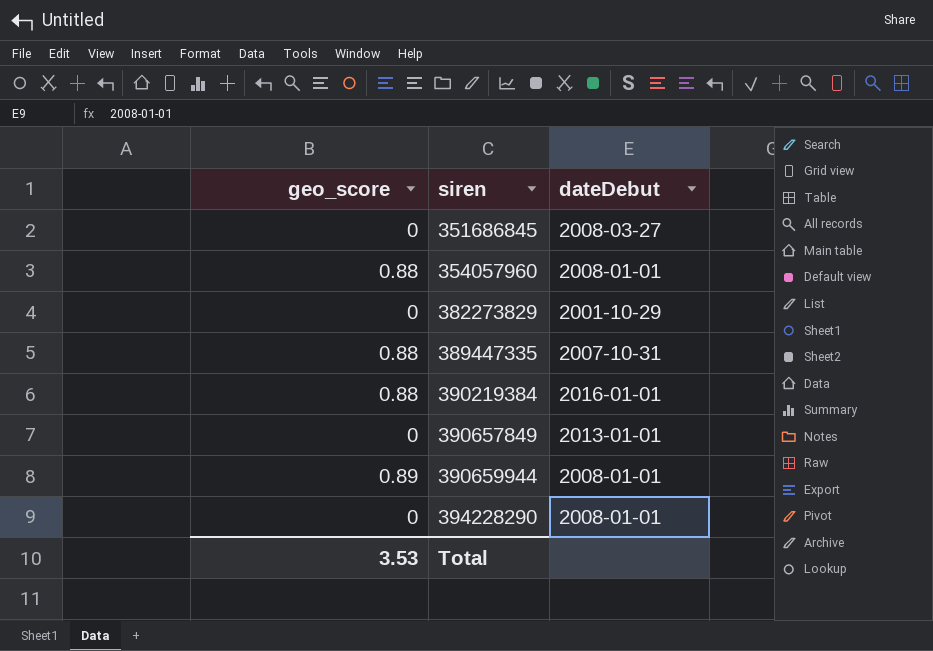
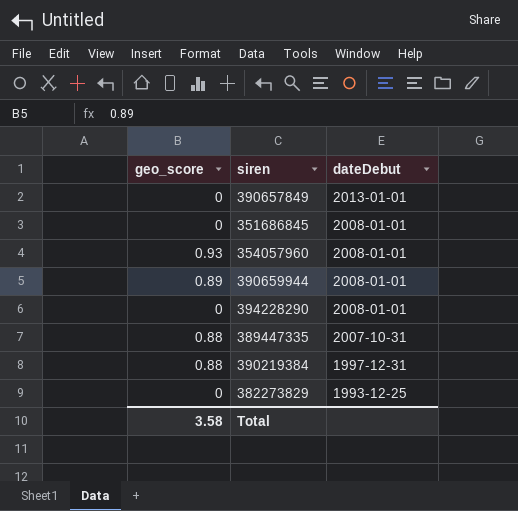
row order: siren ascending -> dateDebut descending
351686845 | dateDebut: 2008-03-27 -> 2008-01-01
354057960 | geo_score: 0.88 -> 0.93
390219384 | dateDebut: 2016-01-01 -> 1997-12-31
382273829 | dateDebut: 2001-10-29 -> 1993-12-25
Total | geo_score: 3.53 -> 3.58

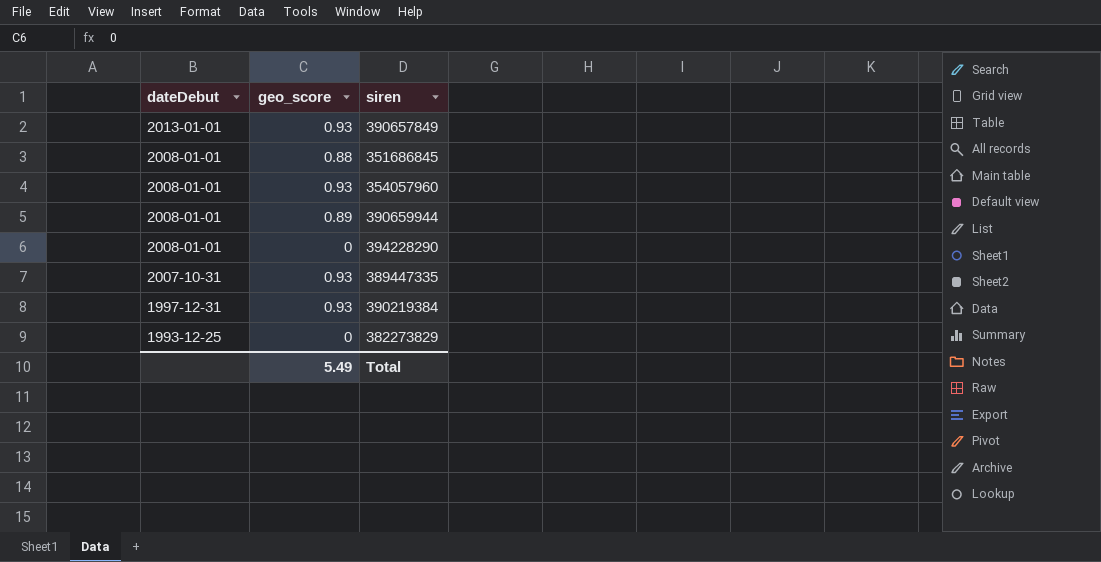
column dateDebut | position: 3 -> 1
390657849 | geo_score: 0 -> 0.93
351686845 | geo_score: 0 -> 0.88
389447335 | geo_score: 0.88 -> 0.93
390219384 | geo_score: 0.88 -> 0.93
Total | geo_score: 3.58 -> 5.49

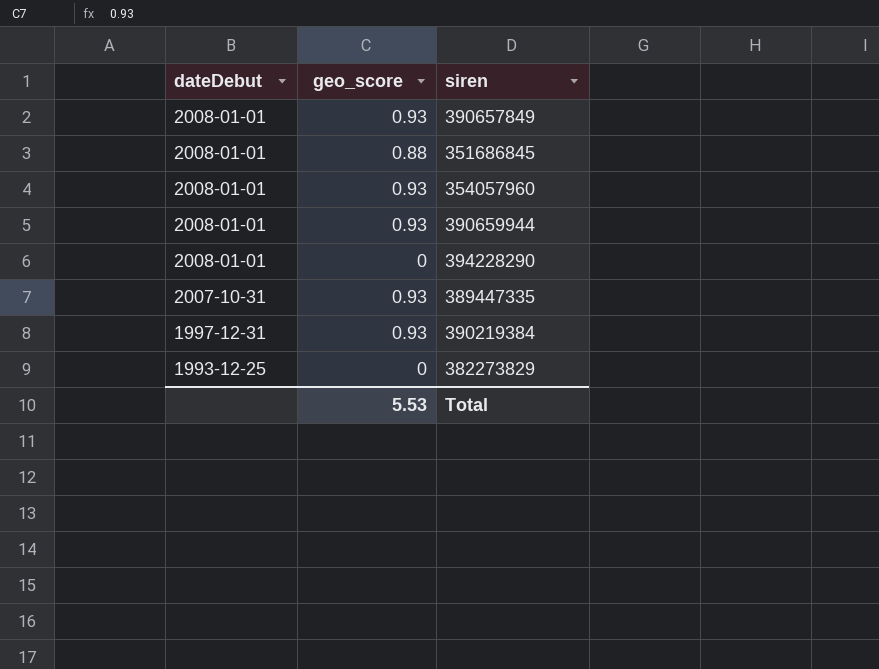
390657849 | dateDebut: 2013-01-01 -> 2008-01-01
390659944 | geo_score: 0.89 -> 0.93
Total | geo_score: 5.49 -> 5.53

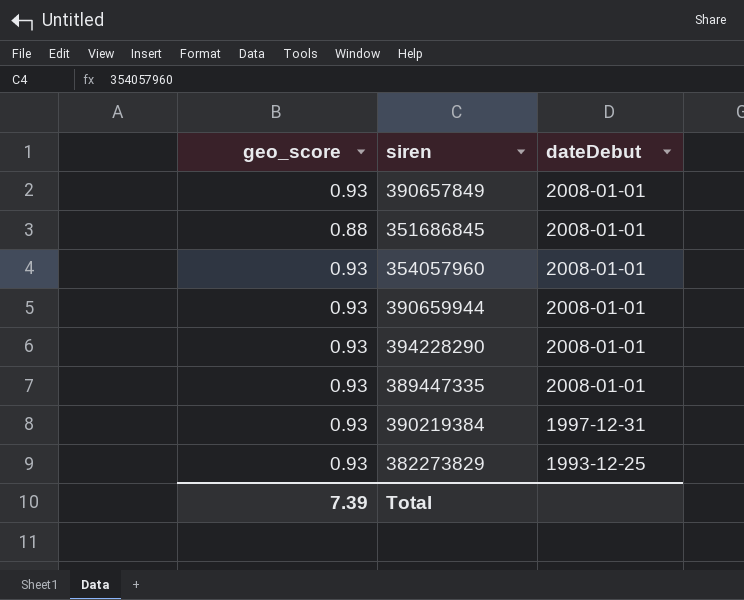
column dateDebut | position: 1 -> 3
394228290 | geo_score: 0 -> 0.93
389447335 | dateDebut: 2007-10-31 -> 2008-01-01
382273829 | geo_score: 0 -> 0.93
Total | geo_score: 5.53 -> 7.39

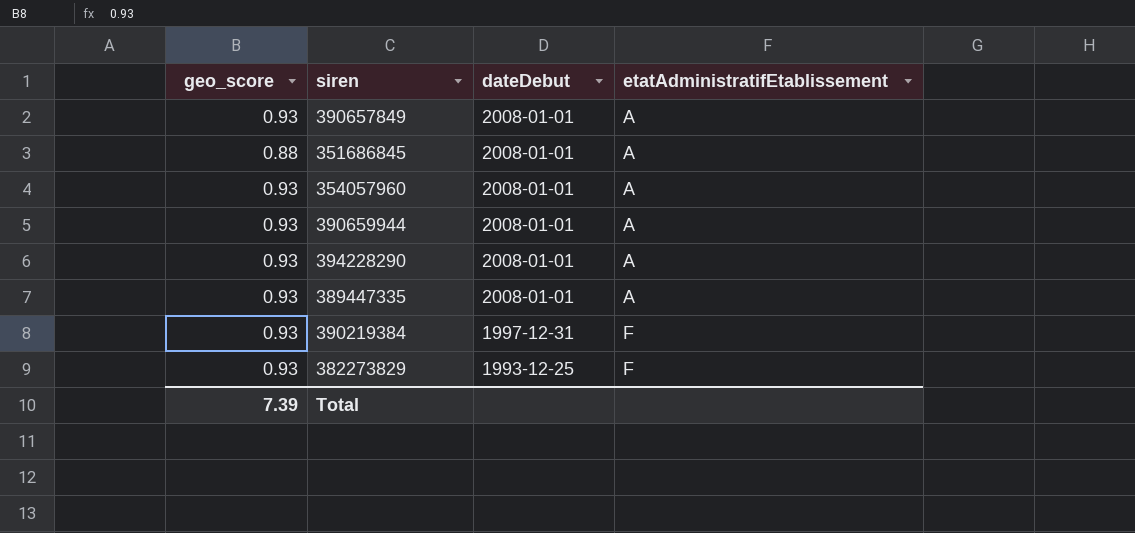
column etatAdministratifEtablissement | position: none -> 4

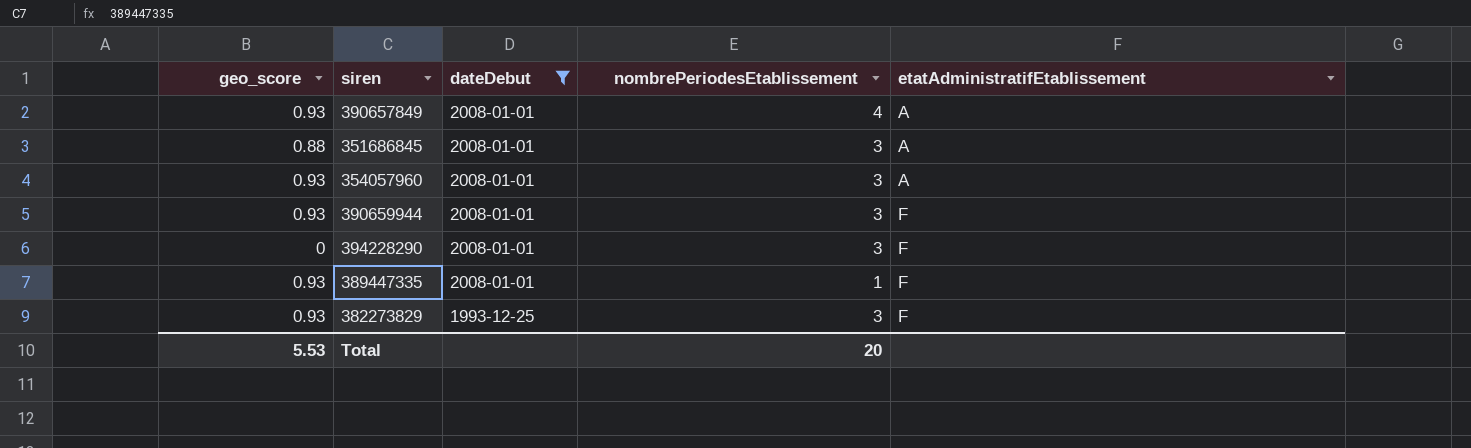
filter: none -> dateDebut != 1997-12-31
column nombrePeriodesEtablissement | position: none -> 4
390659944 | etatAdministratifEtablissement: A -> F
394228290 | geo_score: 0.93 -> 0
394228290 | etatAdministratifEtablissement: A -> F
389447335 | etatAdministratifEtablissement: A -> F
Total | geo_score: 7.39 -> 5.53

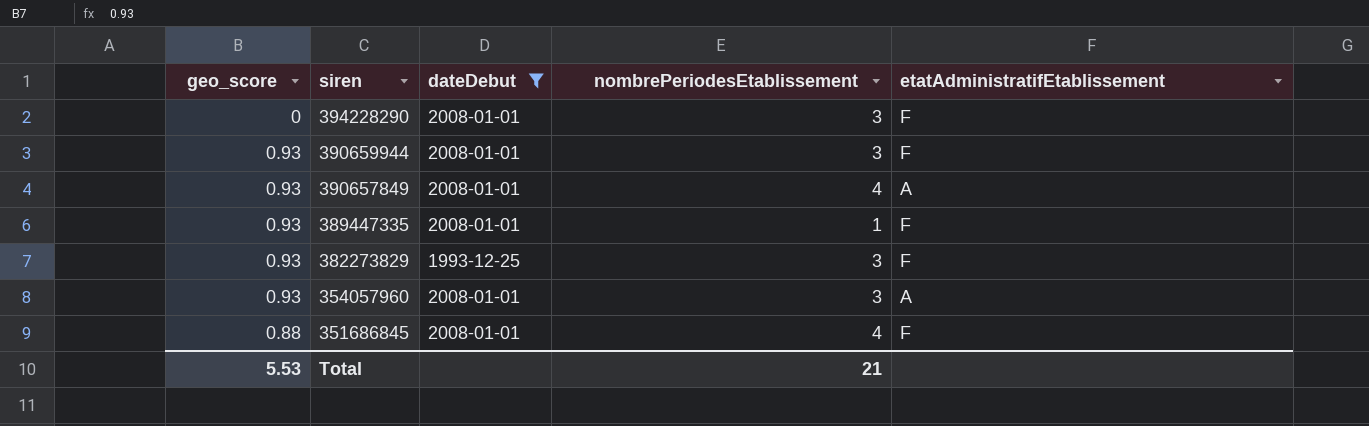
row order: dateDebut descending -> siren descending
351686845 | nombrePeriodesEtablissement: 3 -> 4
351686845 | etatAdministratifEtablissement: A -> F
Total | nombrePeriodesEtablissement: 20 -> 21

